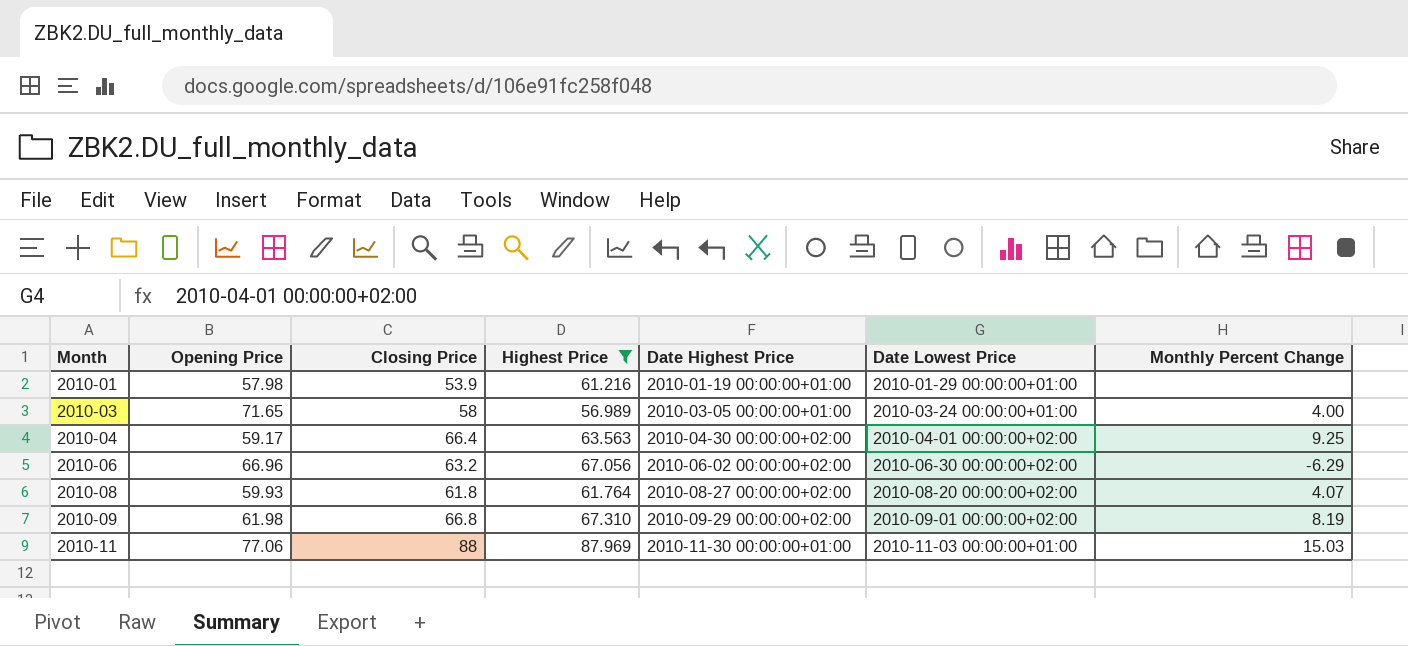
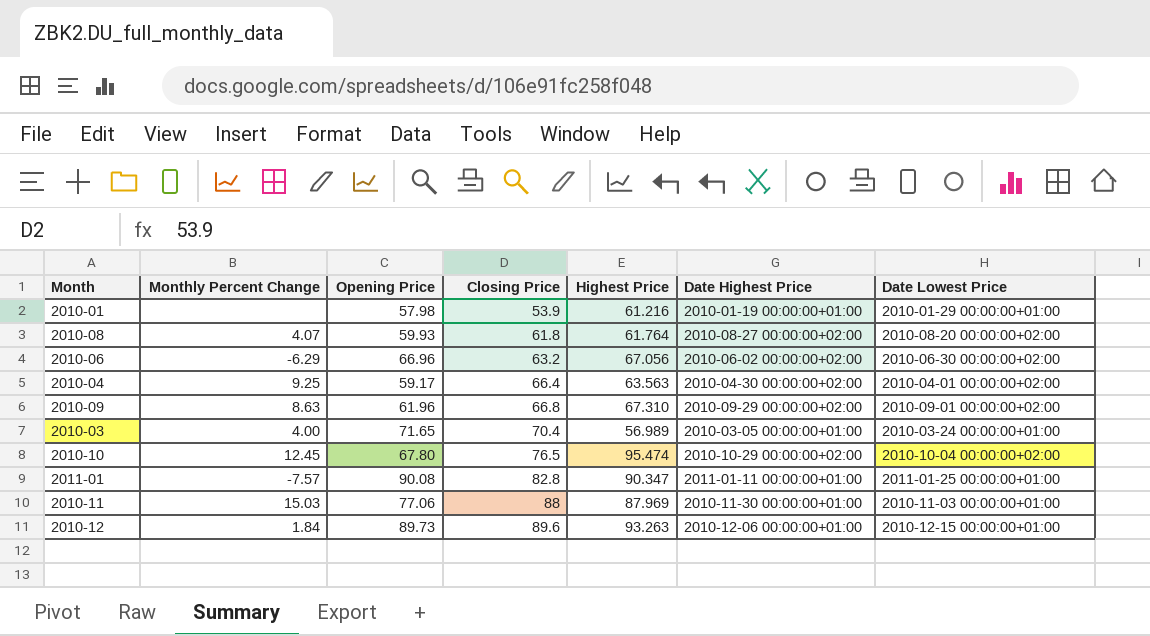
filter: Highest Price <= 87.969 -> none
row order: Month ascending -> Closing Price ascending
column Monthly Percent Change | position: 7 -> 2
2010-09 | Monthly Percent Change: 8.19 -> 8.63
2010-09 | Opening Price: 61.98 -> 61.96
2010-03 | Closing Price: 58 -> 70.4

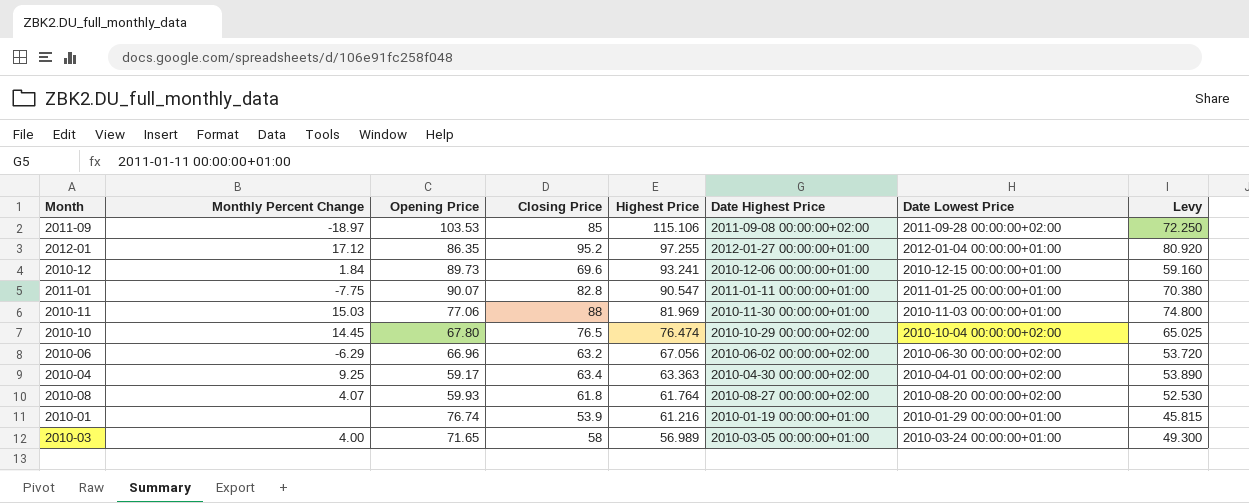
row order: Closing Price ascending -> Highest Price descending
column Levy | formula: none -> [Closing Price] * 0.85
row 2010-09: 8.63 | 61.96 | 66.8 | 67.310 | 2010-09-29 00:00:00+02:00 | 2010-09-01 00:00:00+02:00 -> none
row 2011-09: none -> -18.97 | 103.53 | 85 | 115.106 | 2011-09-08 00:00:00+02:00 | 2011-09-28 00:00:00+02:00 | 72.250
row 2012-01: none -> 17.12 | 86.35 | 95.2 | 97.255 | 2012-01-27 00:00:00+01:00 | 2012-01-04 00:00:00+01:00 | 80.920
2010-12 | Closing Price: 89.6 -> 69.6
2010-12 | Highest Price: 93.263 -> 93.241
2011-01 | Monthly Percent Change: -7.57 -> -7.75
2011-01 | Opening Price: 90.08 -> 90.07
2011-01 | Highest Price: 90.347 -> 90.547
2010-11 | Highest Price: 87.969 -> 81.969
2010-10 | Monthly Percent Change: 12.45 -> 14.45
2010-10 | Highest Price: 95.474 -> 76.474
2010-04 | Closing Price: 66.4 -> 63.4
2010-04 | Highest Price: 63.563 -> 63.363
2010-01 | Opening Price: 57.98 -> 76.74
2010-03 | Closing Price: 70.4 -> 58

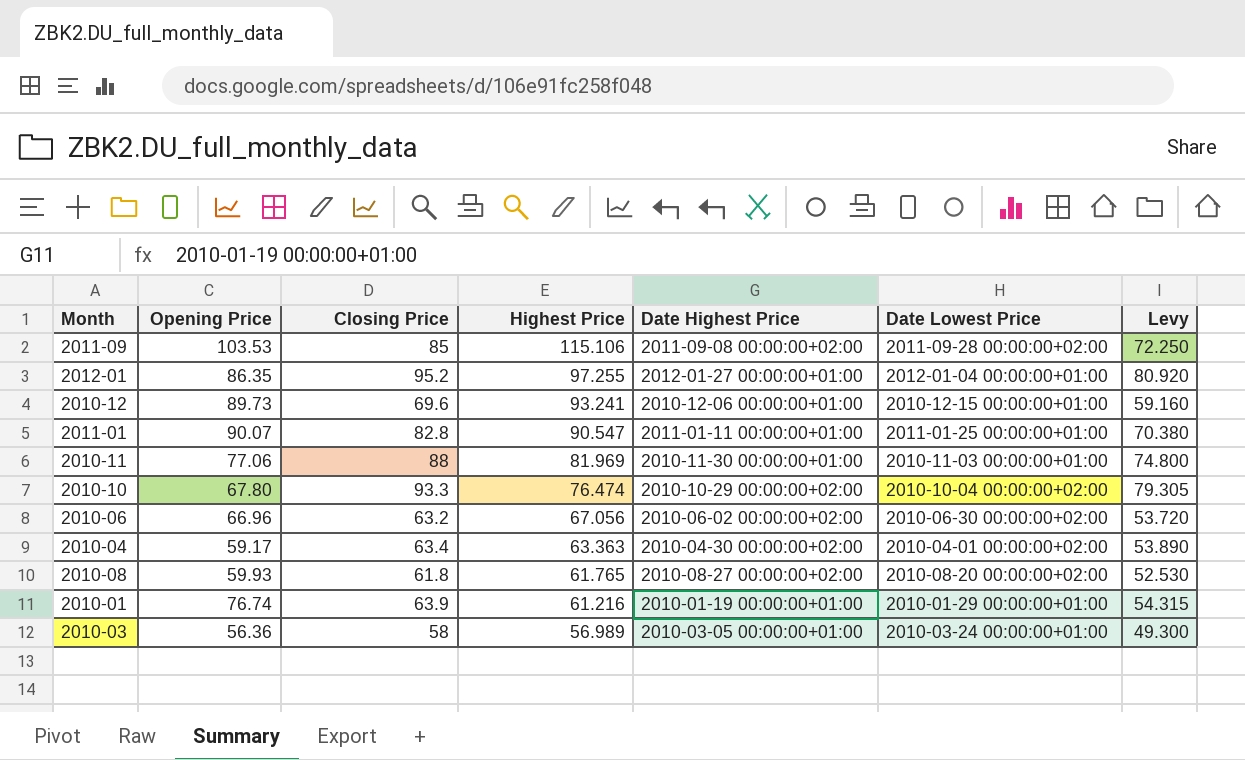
column Monthly Percent Change | position: 2 -> none
2010-10 | Closing Price: 76.5 -> 93.3
2010-10 | Levy: 65.025 -> 79.305
2010-08 | Highest Price: 61.764 -> 61.765
2010-01 | Closing Price: 53.9 -> 63.9
2010-01 | Levy: 45.815 -> 54.315
2010-03 | Opening Price: 71.65 -> 56.36

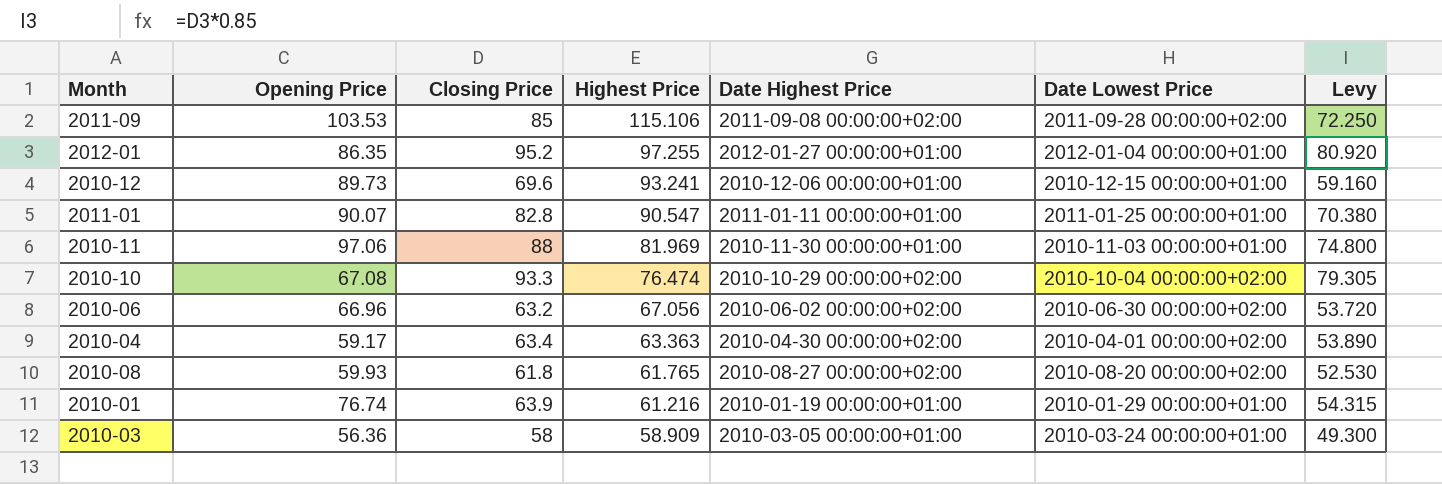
2010-11 | Opening Price: 77.06 -> 97.06
2010-10 | Opening Price: 67.80 -> 67.08
2010-03 | Highest Price: 56.989 -> 58.909

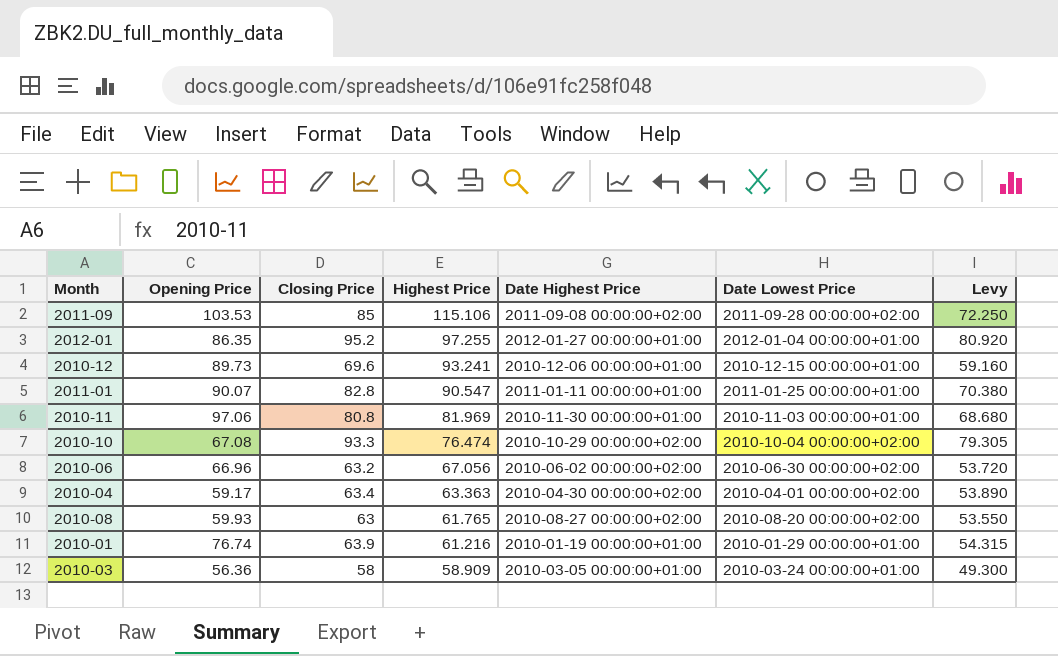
2010-11 | Closing Price: 88 -> 80.8
2010-11 | Levy: 74.800 -> 68.680
2010-08 | Closing Price: 61.8 -> 63
2010-08 | Levy: 52.530 -> 53.550

